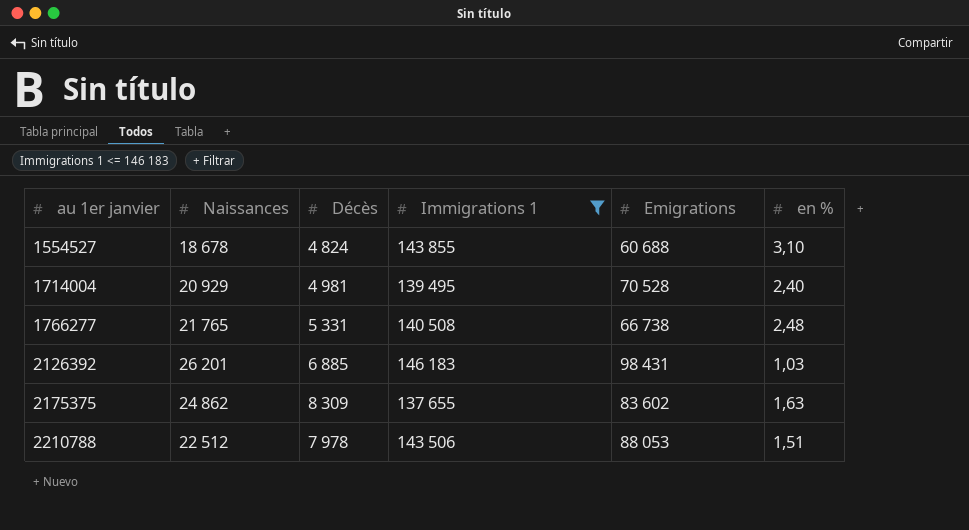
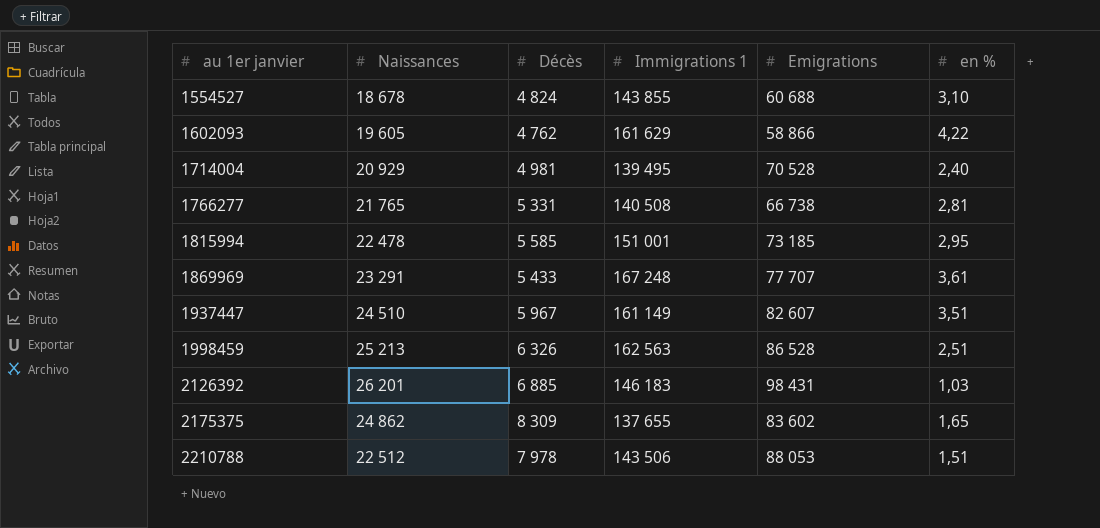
filter: Immigrations 1 <= 146 183 -> none
1766277 | en %: 2,48 -> 2,81
2175375 | en %: 1,63 -> 1,65

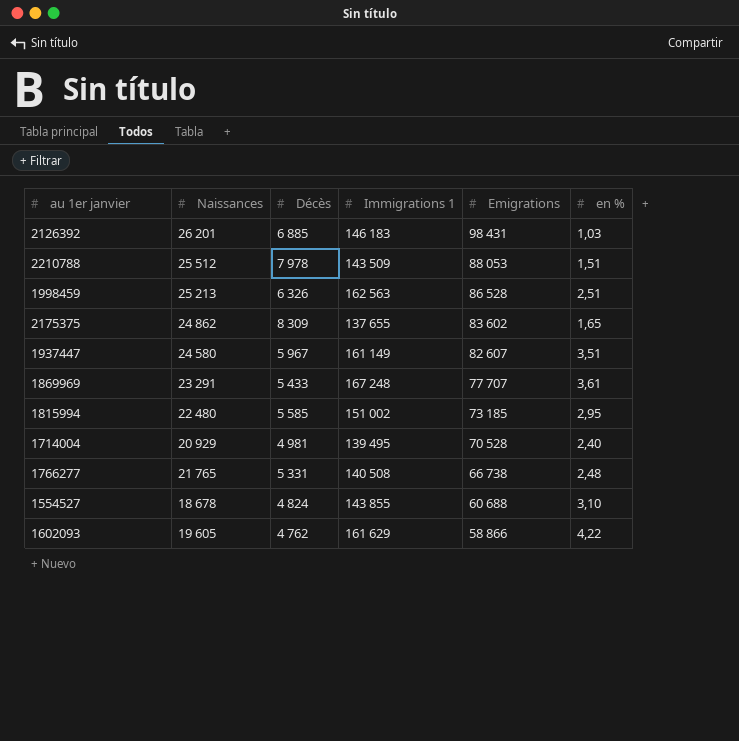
row order: au 1er janvier ascending -> Emigrations descending
2210788 | Naissances: 22 512 -> 25 512
2210788 | Immigrations 1: 143 506 -> 143 509
1937447 | Naissances: 24 510 -> 24 580
1815994 | Naissances: 22 478 -> 22 480
1815994 | Immigrations 1: 151 001 -> 151 002
1766277 | en %: 2,81 -> 2,48

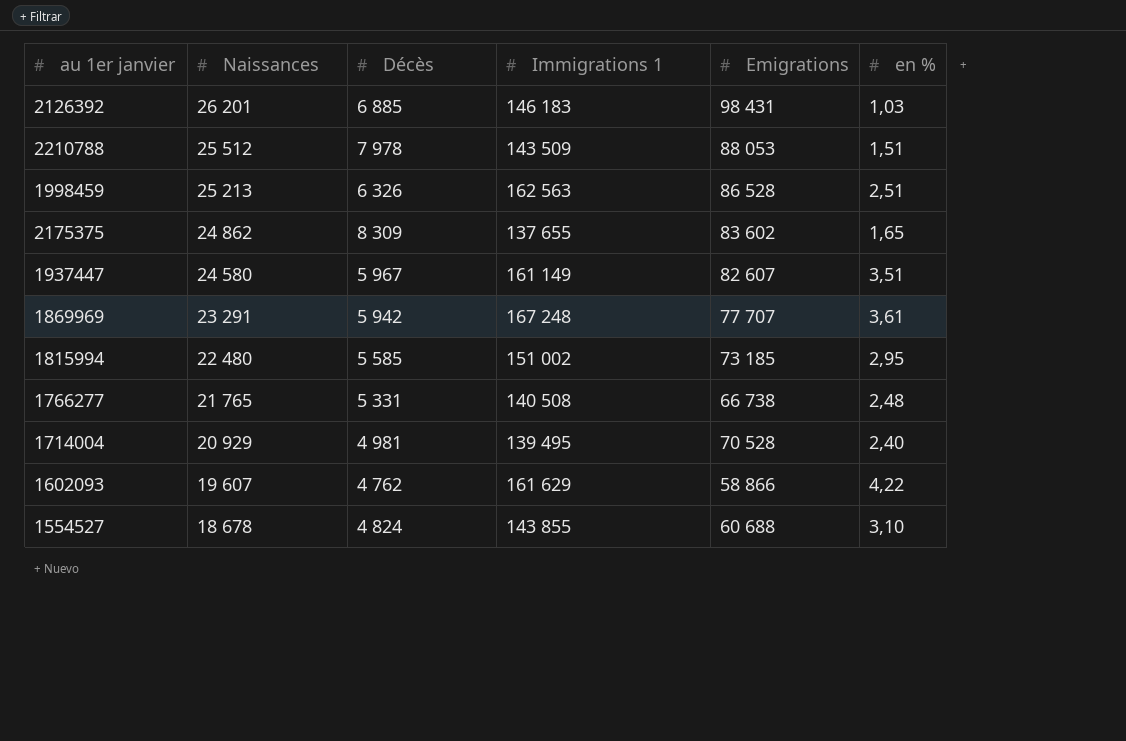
row order: Emigrations descending -> Naissances descending
1869969 | Décès: 5 433 -> 5 942
1602093 | Naissances: 19 605 -> 19 607

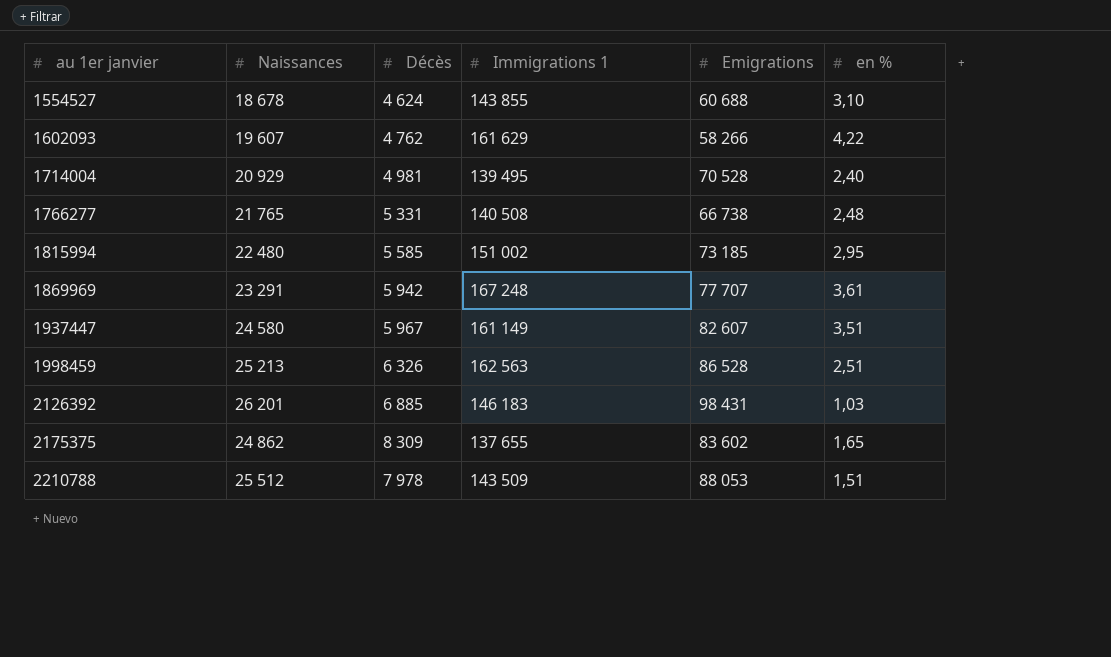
row order: Naissances descending -> au 1er janvier ascending
1554527 | Décès: 4 824 -> 4 624
1602093 | Emigrations: 58 866 -> 58 266

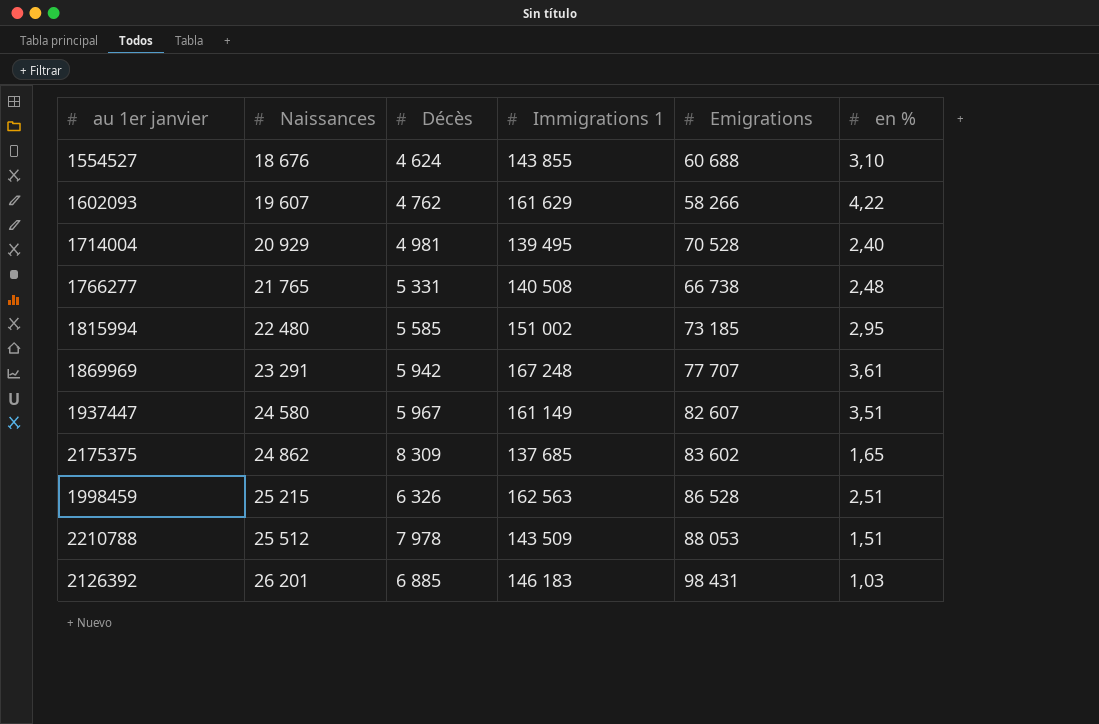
row order: au 1er janvier ascending -> Naissances ascending
1554527 | Naissances: 18 678 -> 18 676
2175375 | Immigrations 1: 137 655 -> 137 685
1998459 | Naissances: 25 213 -> 25 215

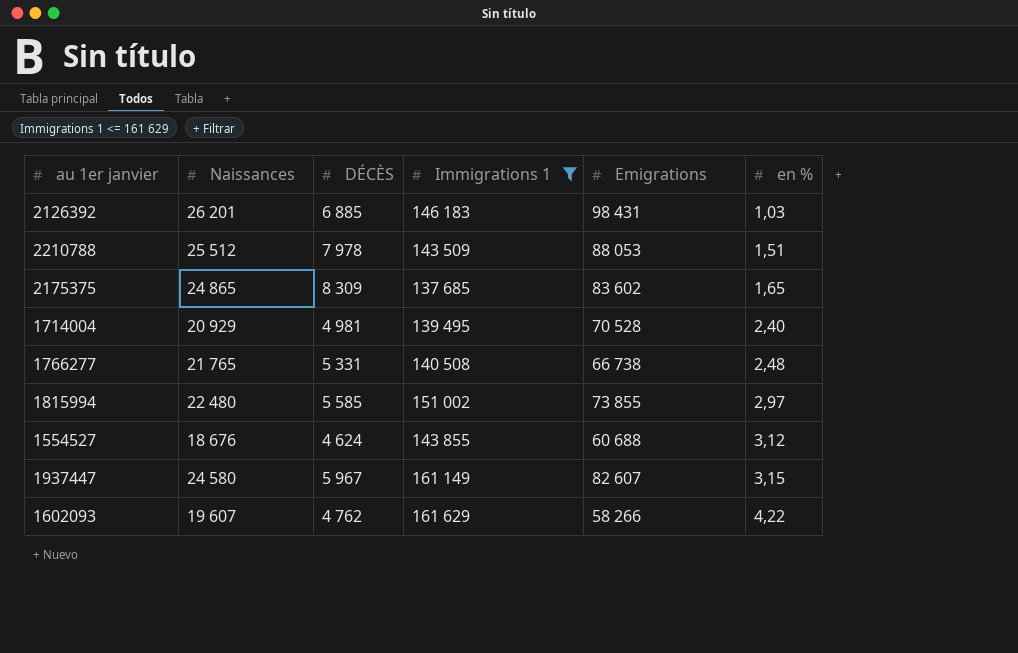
filter: none -> Immigrations 1 <= 161 629
row order: Naissances ascending -> en % ascending
column name: Décès -> DÉCÈS
2175375 | Naissances: 24 862 -> 24 865
1815994 | Emigrations: 73 185 -> 73 855
1815994 | en %: 2,95 -> 2,97
1554527 | en %: 3,10 -> 3,12
1937447 | en %: 3,51 -> 3,15

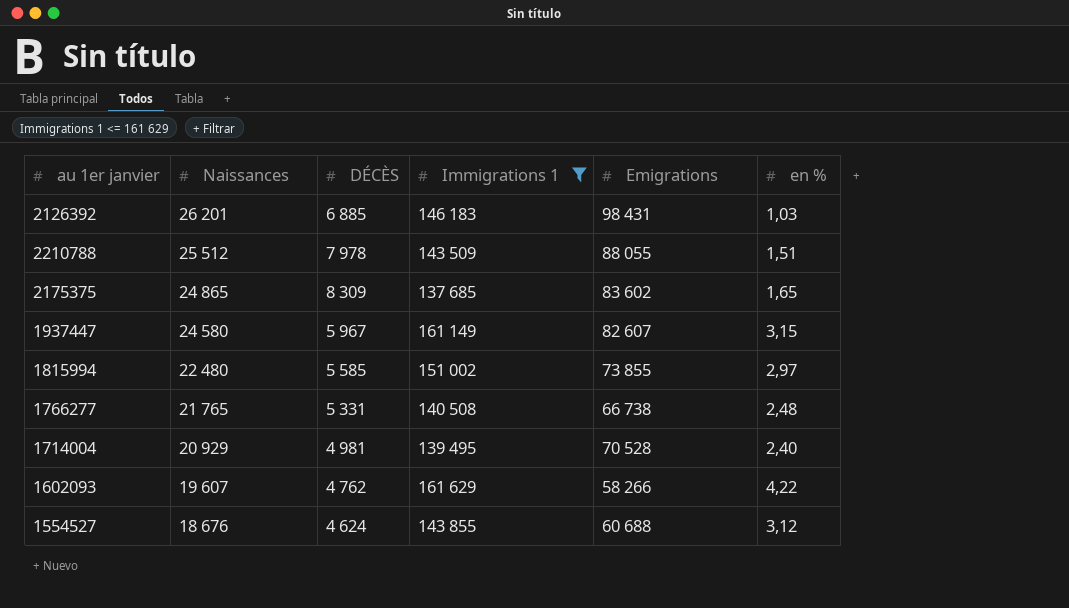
row order: en % ascending -> Naissances descending
2210788 | Emigrations: 88 053 -> 88 055

